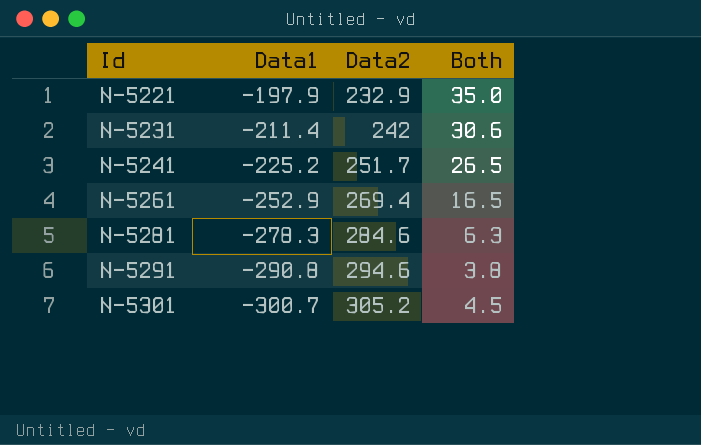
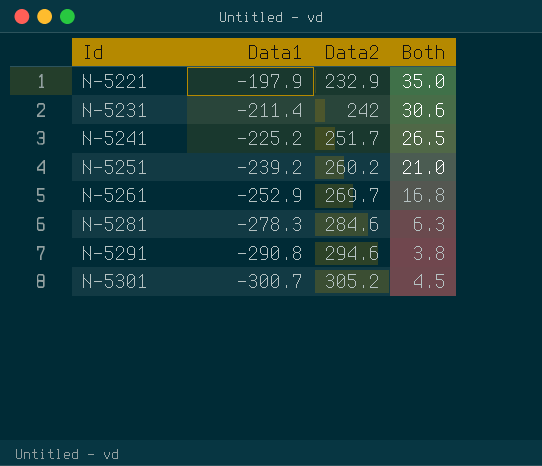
row N-5251: none -> -239.2 | 260.2 | 21.0
N-5261 | Data2: 269.4 -> 269.7
N-5261 | Both: 16.5 -> 16.8

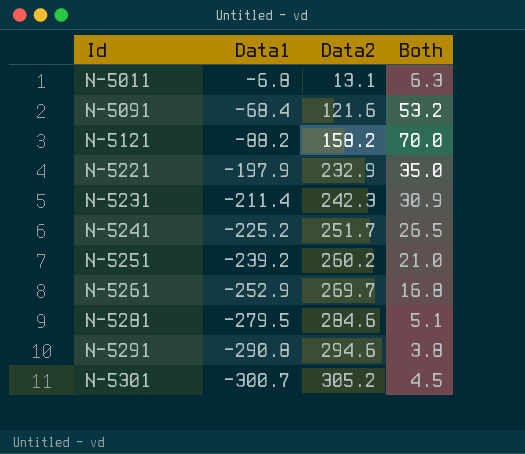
row N-5011: none -> -6.8 | 13.1 | 6.3
row N-5091: none -> -68.4 | 121.6 | 53.2
row N-5121: none -> -88.2 | 158.2 | 70.0
N-5231 | Data2: 242 -> 242.3
N-5231 | Both: 30.6 -> 30.9
N-5281 | Data1: -278.3 -> -279.5
N-5281 | Both: 6.3 -> 5.1

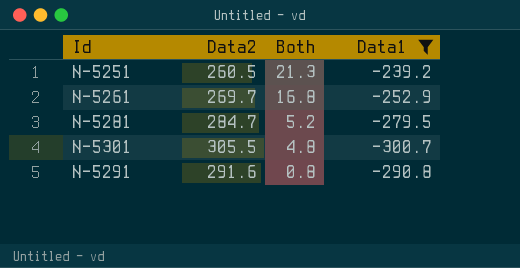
filter: none -> Data1 <= -239.2
row order: Id ascending -> Both descending
column Data1 | position: 2 -> 4
N-5251 | Data2: 260.2 -> 260.5
N-5251 | Both: 21.0 -> 21.3
N-5281 | Data2: 284.6 -> 284.7
N-5281 | Both: 5.1 -> 5.2
N-5301 | Data2: 305.2 -> 305.5
N-5301 | Both: 4.5 -> 4.8
N-5291 | Data2: 294.6 -> 291.6
N-5291 | Both: 3.8 -> 0.8

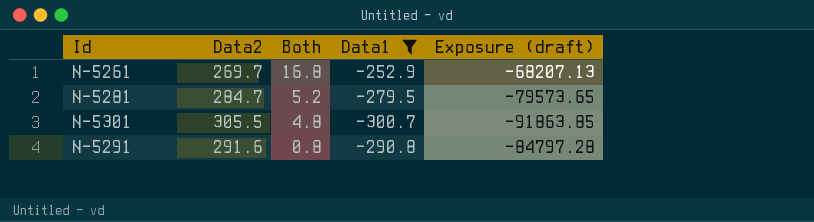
column Exposure (draft) | formula: none -> [Data2] * [Data1]
row N-5251: 260.5 | 21.3 | -239.2 -> none

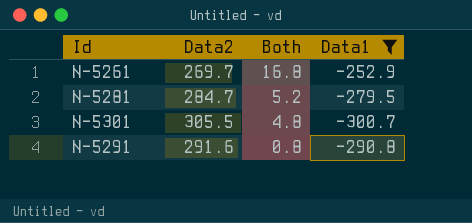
column Exposure (draft) | formula: [Data2] * [Data1] -> none

